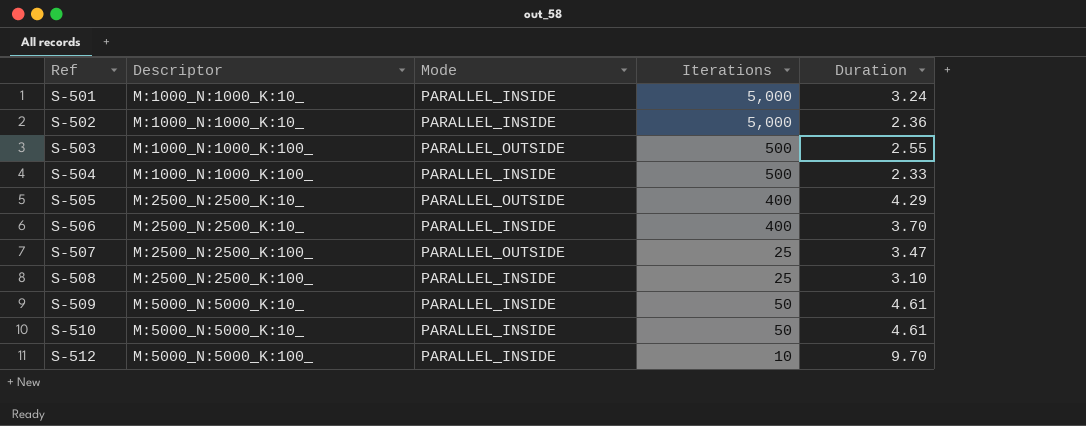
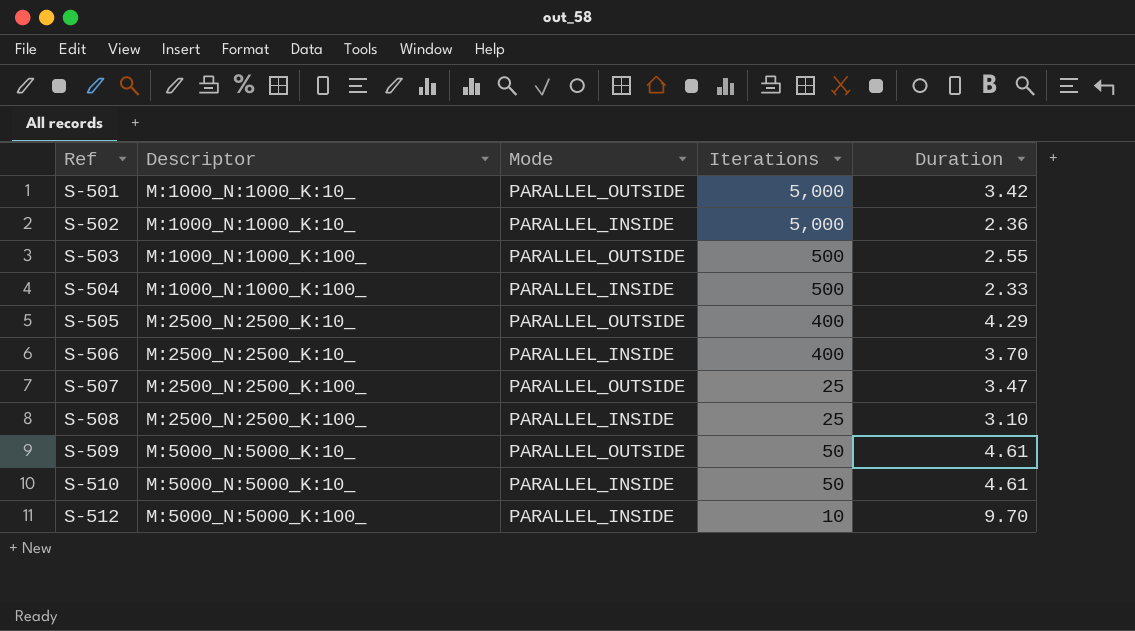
S-501 | Mode: PARALLEL_INSIDE -> PARALLEL_OUTSIDE
S-501 | Duration: 3.24 -> 3.42
S-509 | Mode: PARALLEL_INSIDE -> PARALLEL_OUTSIDE

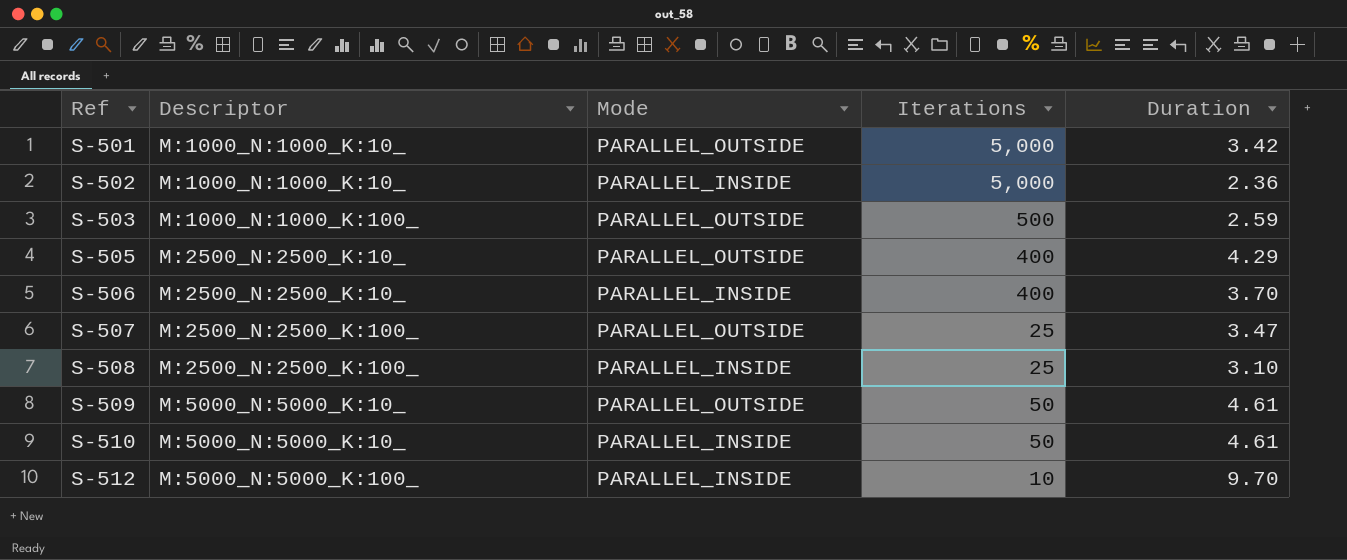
row S-504: M:1000_N:1000_K:100_ | PARALLEL_INSIDE | 500 | 2.33 -> none
S-503 | Duration: 2.55 -> 2.59

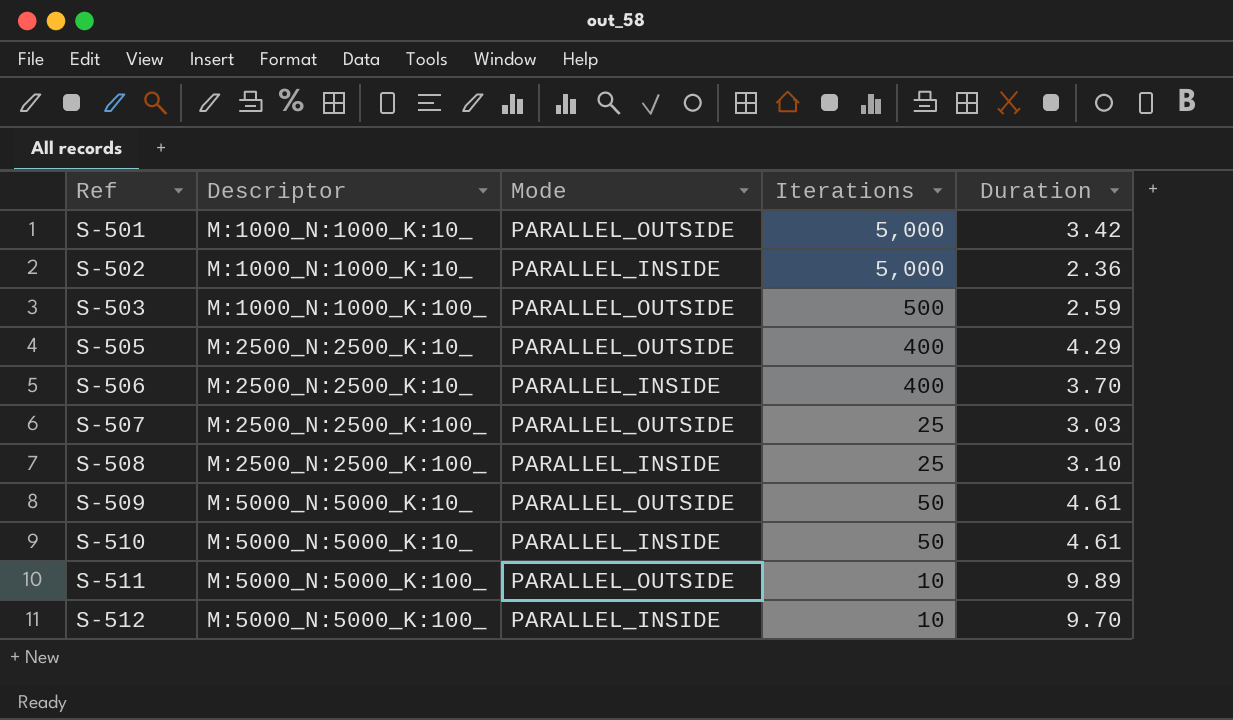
S-507 | Duration: 3.47 -> 3.03
row S-511: none -> M:5000_N:5000_K:100_ | PARALLEL_OUTSIDE | 10 | 9.89

